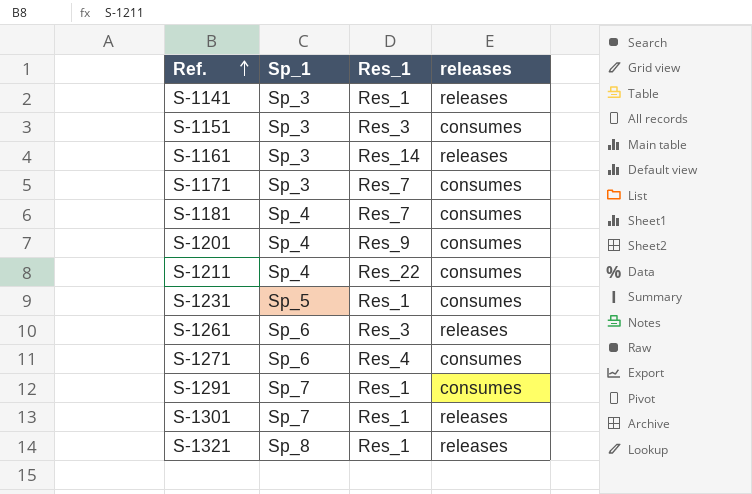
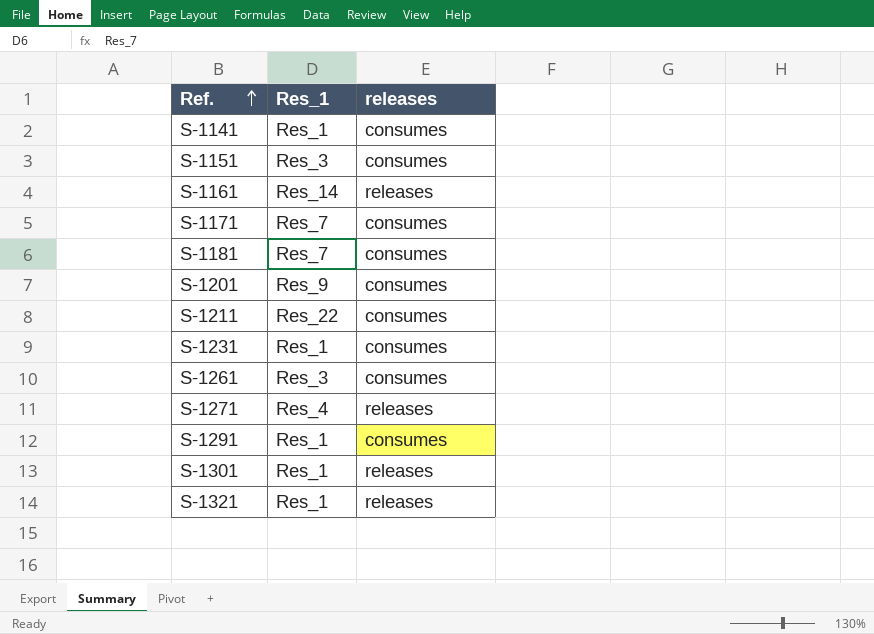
column Sp_1 | position: 2 -> none
S-1141 | releases: releases -> consumes
S-1261 | releases: releases -> consumes
S-1271 | releases: consumes -> releases

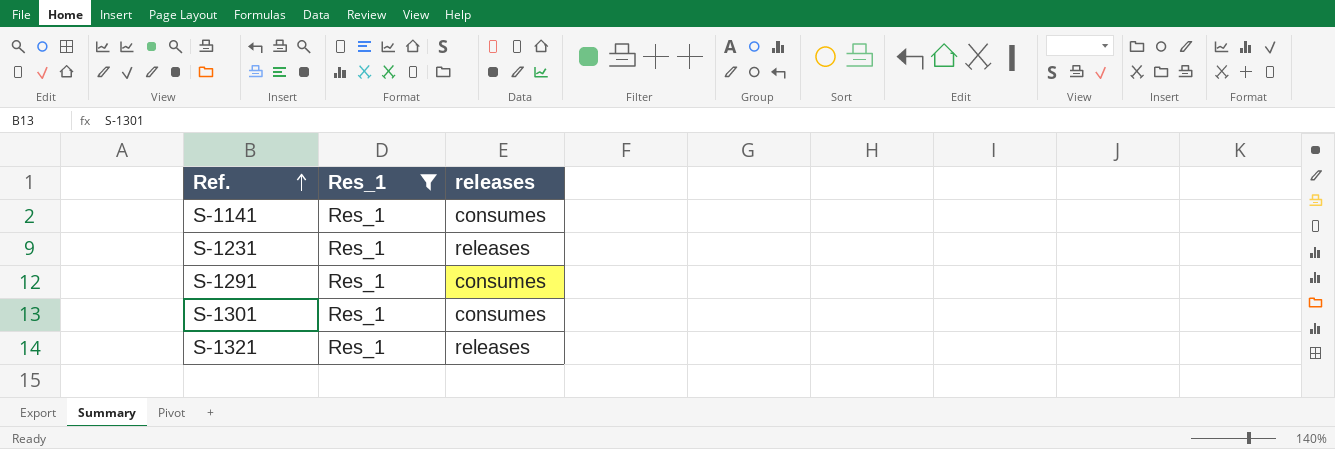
filter: none -> Res_1 = Res_1
S-1231 | releases: consumes -> releases
S-1301 | releases: releases -> consumes

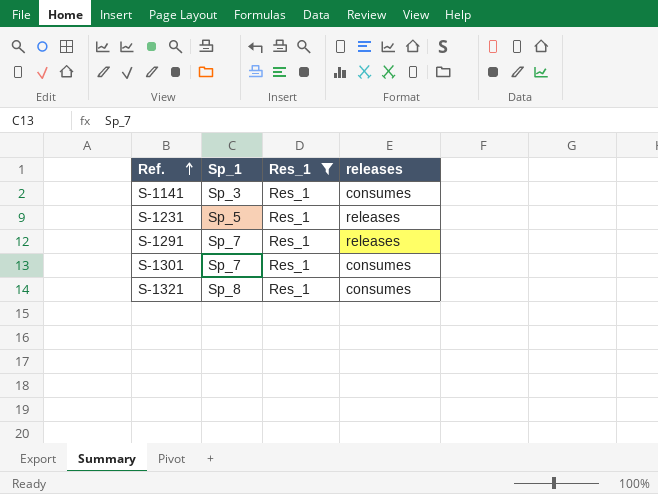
column Sp_1 | position: none -> 2
S-1291 | releases: consumes -> releases
S-1321 | releases: releases -> consumes

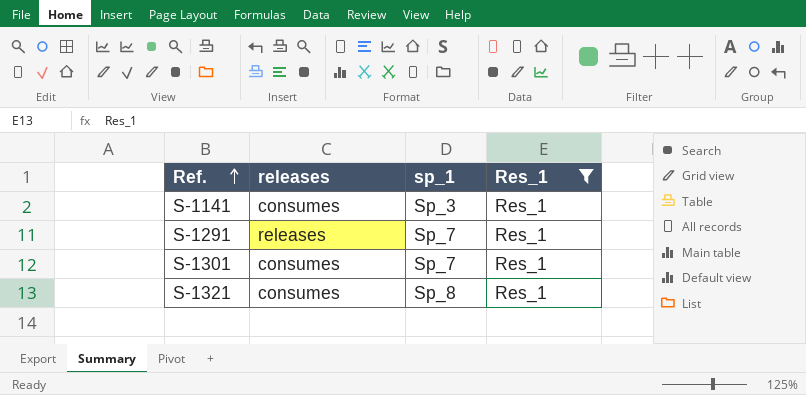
column releases | position: 4 -> 2
column name: Sp_1 -> sp_1
row S-1231: Sp_5 | Res_1 | releases -> none

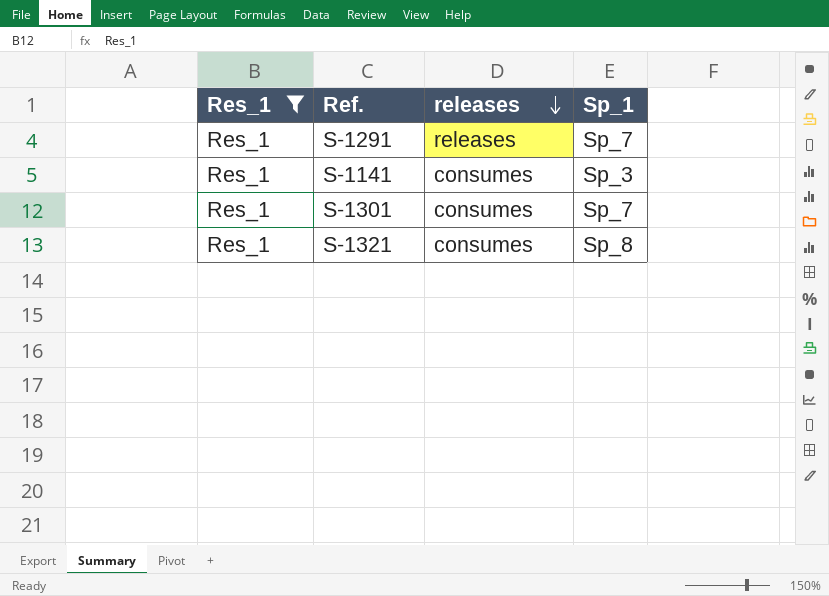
row order: Ref. ascending -> releases descending
column Res_1 | position: 4 -> 1
column name: sp_1 -> Sp_1

